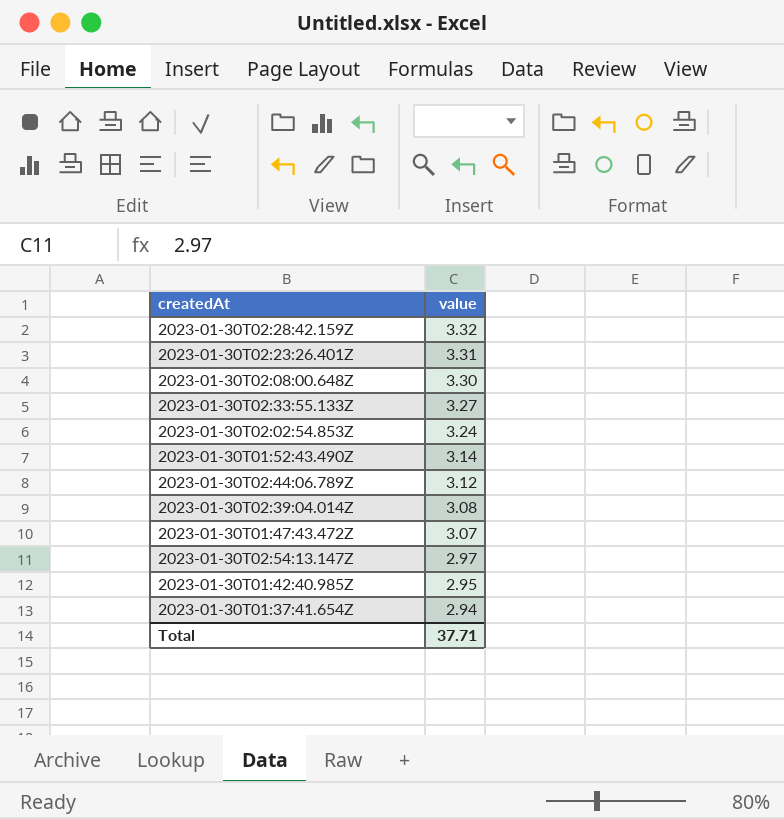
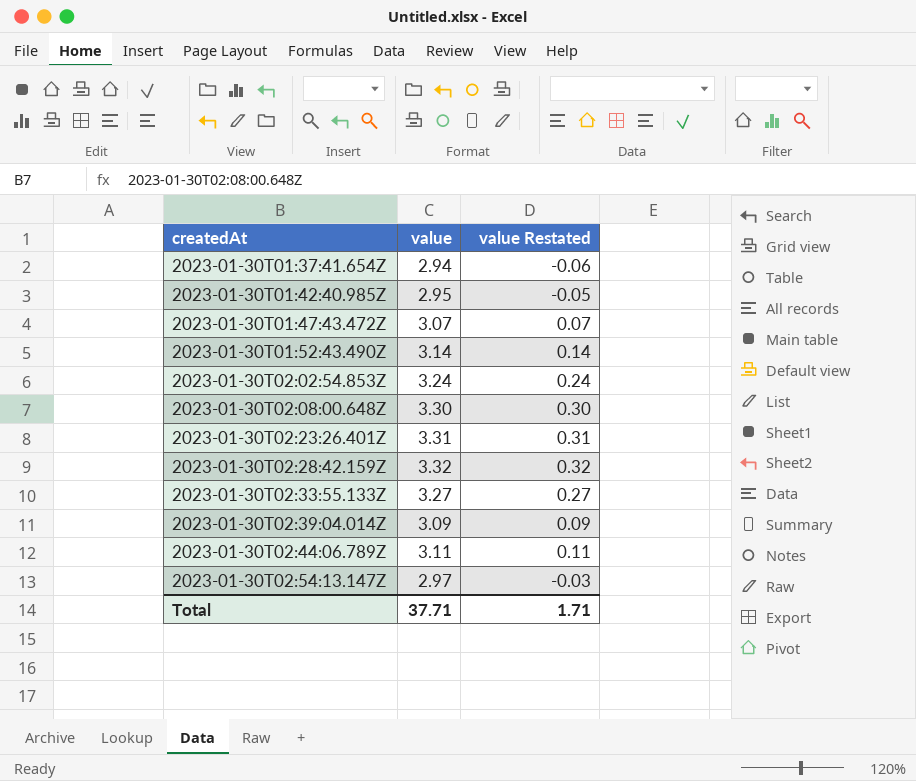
row order: value descending -> createdAt ascending
column value Restated | formula: none -> [value] - 3
2023-01-30T02:39:04.014Z | value: 3.08 -> 3.09
2023-01-30T02:44:06.789Z | value: 3.12 -> 3.11

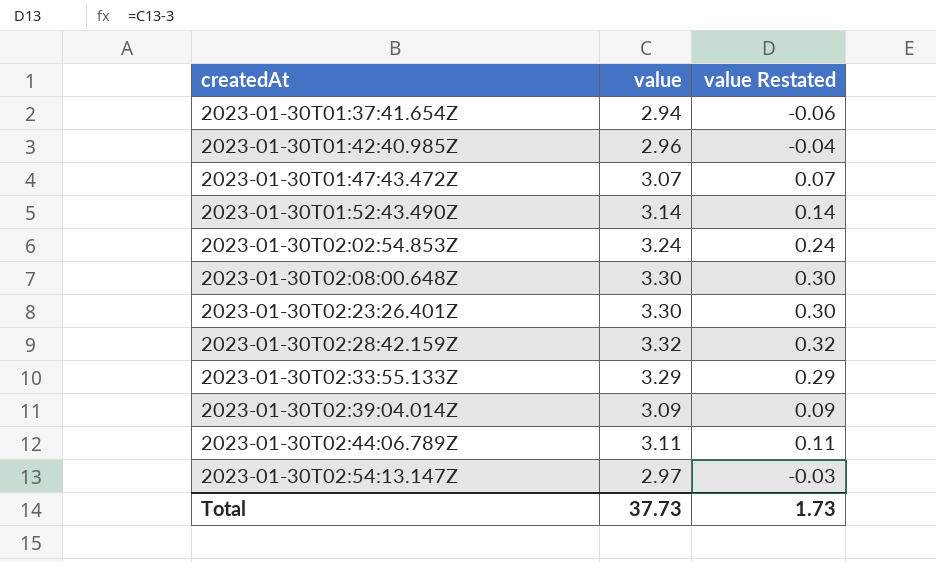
2023-01-30T01:42:40.985Z | value: 2.95 -> 2.96
2023-01-30T01:42:40.985Z | value Restated: -0.05 -> -0.04
2023-01-30T02:23:26.401Z | value: 3.31 -> 3.30
2023-01-30T02:23:26.401Z | value Restated: 0.31 -> 0.30
2023-01-30T02:33:55.133Z | value: 3.27 -> 3.29
2023-01-30T02:33:55.133Z | value Restated: 0.27 -> 0.29
Total | value: 37.71 -> 37.73
Total | value Restated: 1.71 -> 1.73

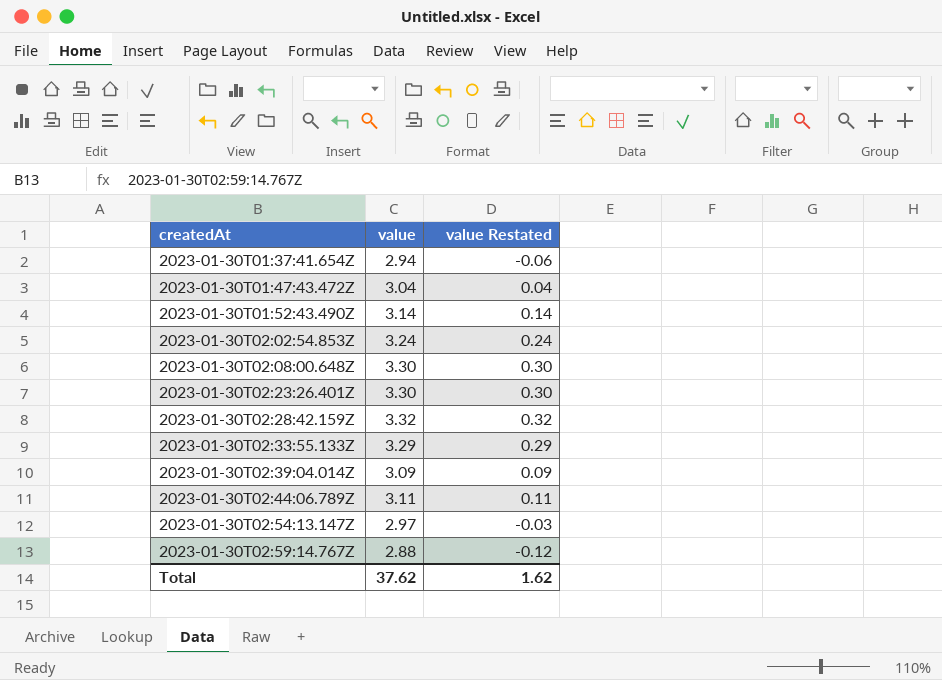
row 2023-01-30T01:42:40.985Z: 2.96 | -0.04 -> none
2023-01-30T01:47:43.472Z | value: 3.07 -> 3.04
2023-01-30T01:47:43.472Z | value Restated: 0.07 -> 0.04
row 2023-01-30T02:59:14.767Z: none -> 2.88 | -0.12
Total | value: 37.73 -> 37.62
Total | value Restated: 1.73 -> 1.62

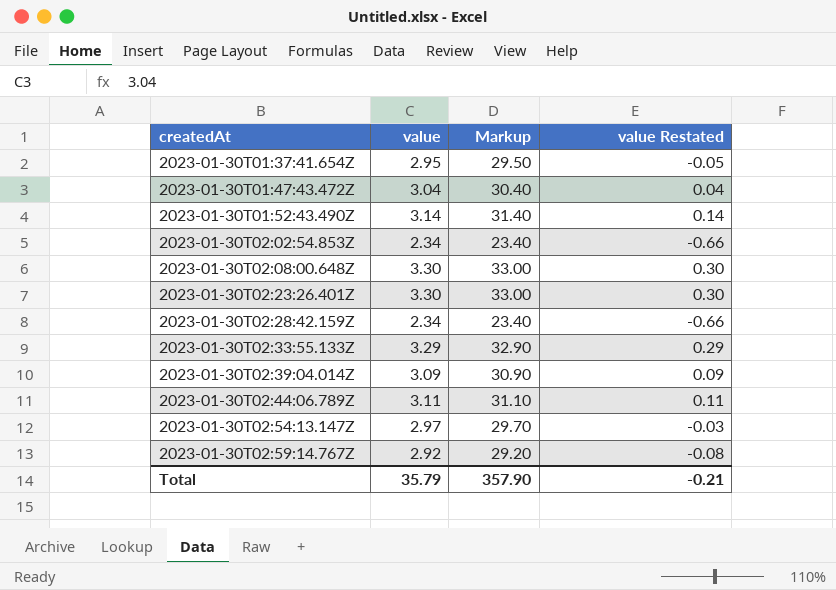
column Markup | formula: none -> [value] * 10
2023-01-30T01:37:41.654Z | value: 2.94 -> 2.95
2023-01-30T01:37:41.654Z | value Restated: -0.06 -> -0.05
2023-01-30T02:02:54.853Z | value: 3.24 -> 2.34
2023-01-30T02:02:54.853Z | value Restated: 0.24 -> -0.66
2023-01-30T02:28:42.159Z | value: 3.32 -> 2.34
2023-01-30T02:28:42.159Z | value Restated: 0.32 -> -0.66
2023-01-30T02:59:14.767Z | value: 2.88 -> 2.92
2023-01-30T02:59:14.767Z | value Restated: -0.12 -> -0.08
Total | value: 37.62 -> 35.79
Total | value Restated: 1.62 -> -0.21

